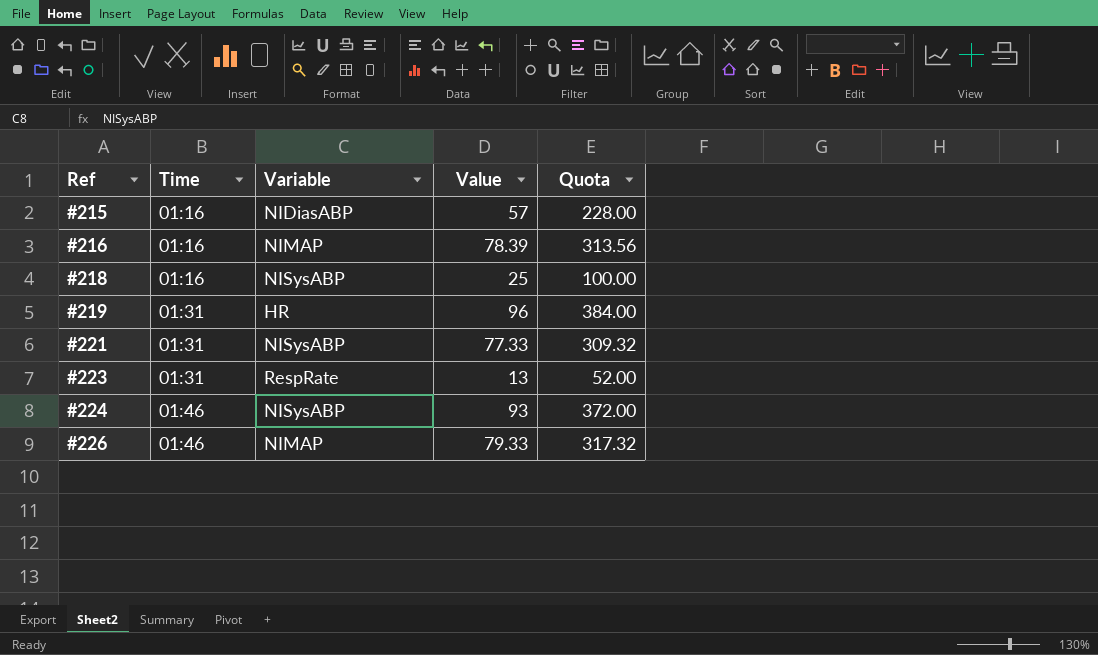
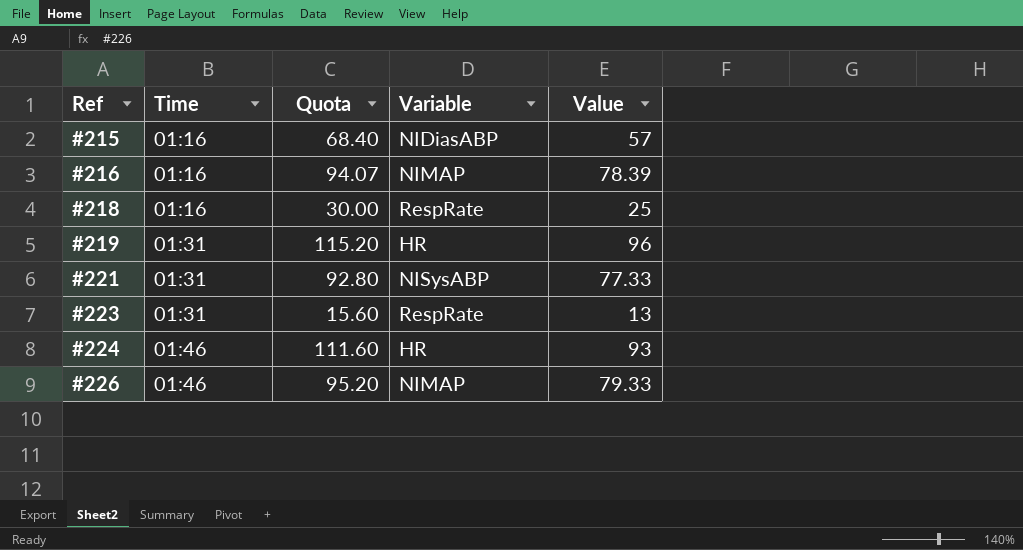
column Quota | formula: [Value] * 4 -> [Value] * 1.2
column Quota | position: 5 -> 3
#218 | Variable: NISysABP -> RespRate
#224 | Variable: NISysABP -> HR

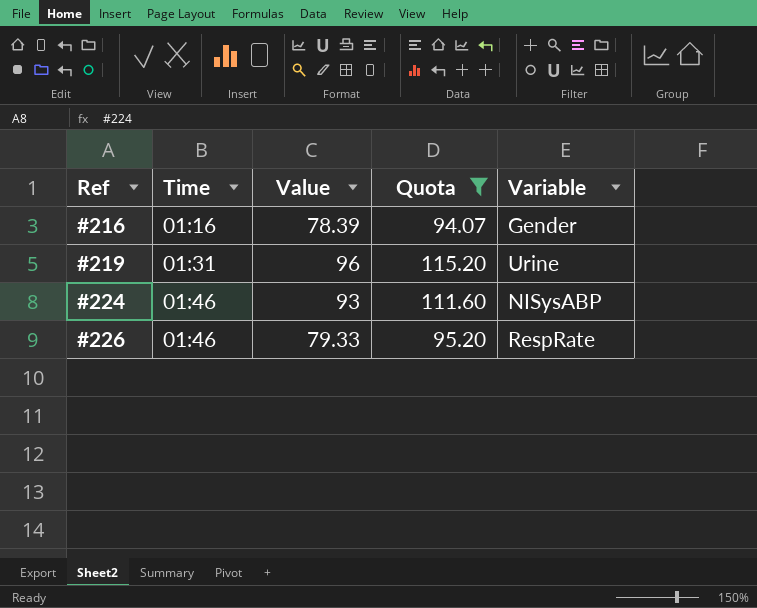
filter: none -> Quota >= 94.07
column Value | position: 5 -> 3
#216 | Variable: NIMAP -> Gender
#219 | Variable: HR -> Urine
#224 | Variable: HR -> NISysABP
#226 | Variable: NIMAP -> RespRate

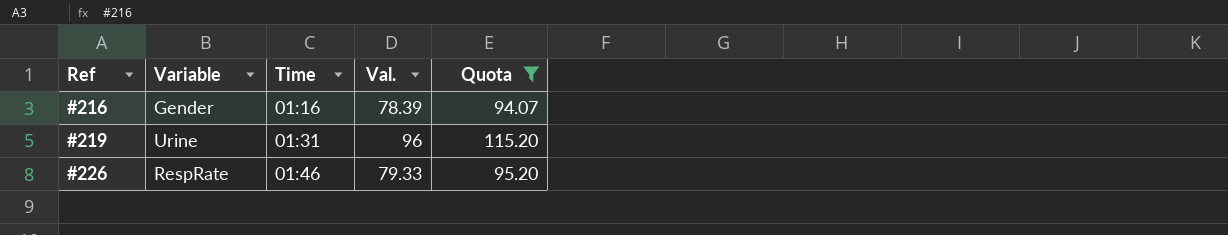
column Variable | position: 5 -> 2
column name: Value -> Val.
row #224: 01:46 | 93 | 111.60 | NISysABP -> none

